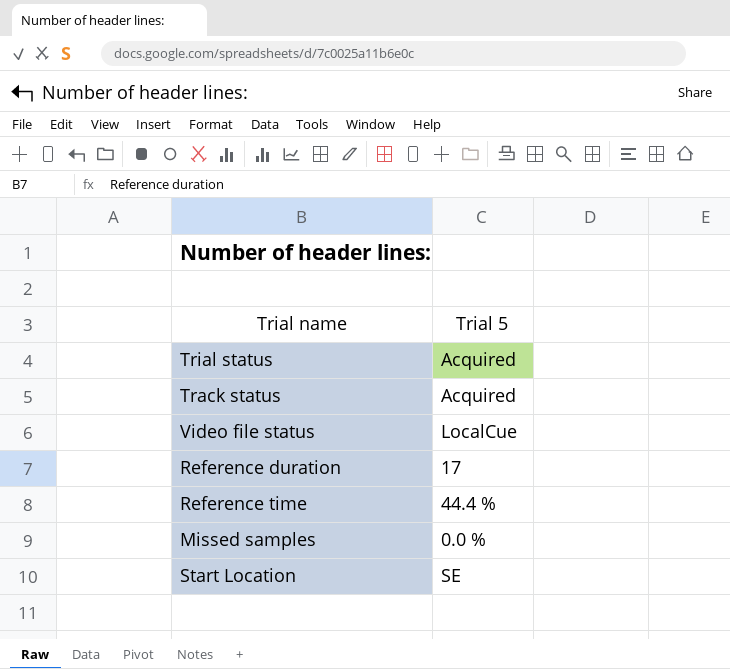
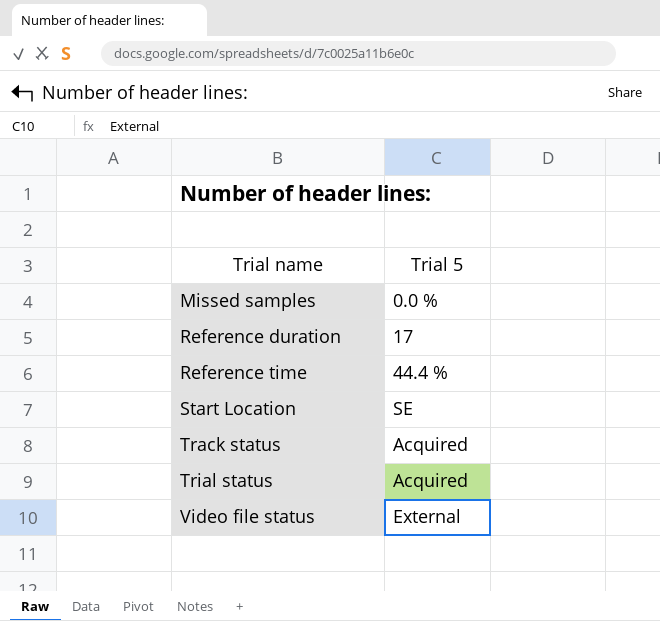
row order: none -> Trial name ascending
Video file status | Trial 5: LocalCue -> External

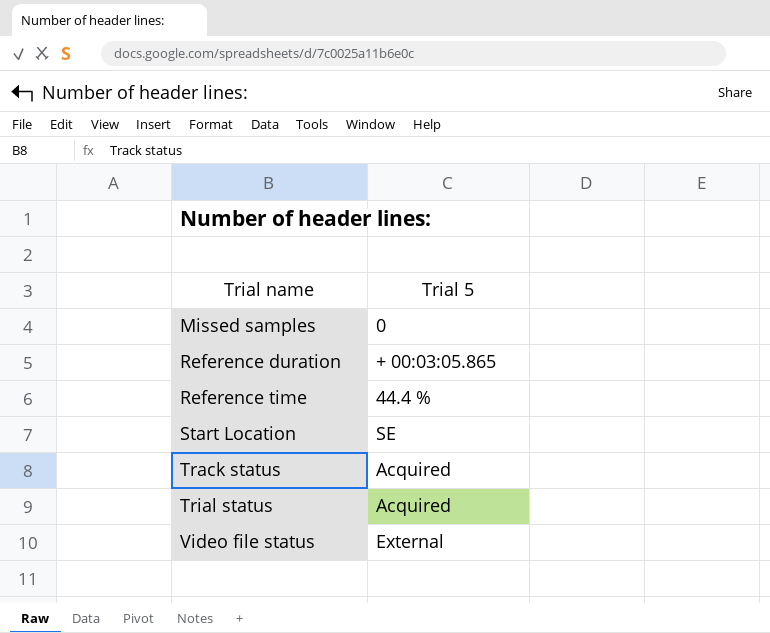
Missed samples | Trial 5: 0.0 % -> 0
Reference duration | Trial 5: 17 -> + 00:03:05.865

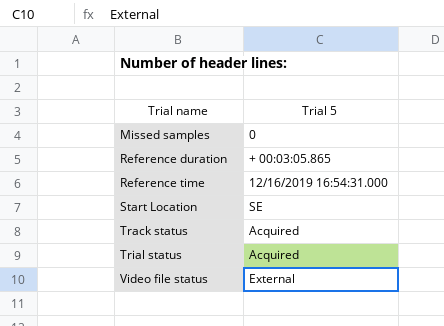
Reference time | Trial 5: 44.4 % -> 12/16/2019 16:54:31.000

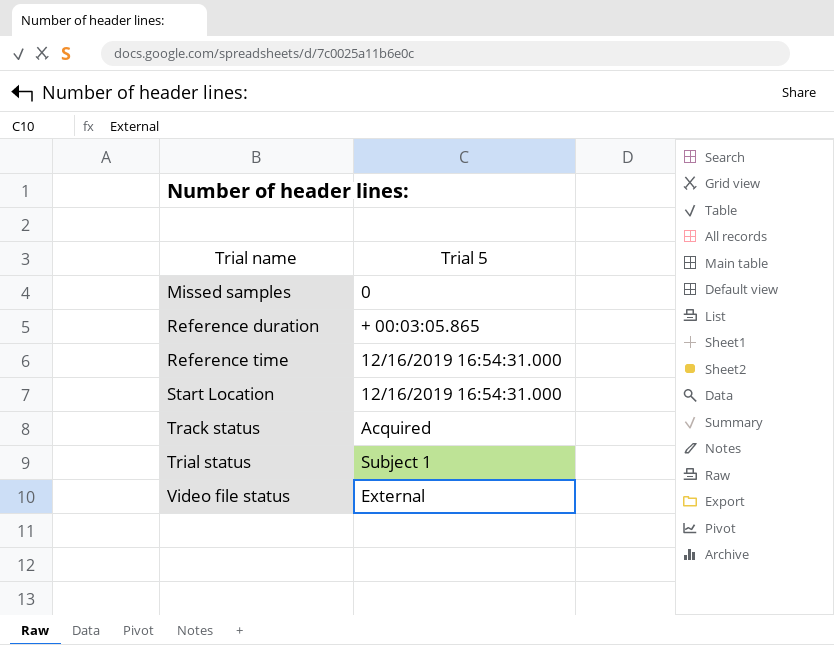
Start Location | Trial 5: SE -> 12/16/2019 16:54:31.000
Trial status | Trial 5: Acquired -> Subject 1

